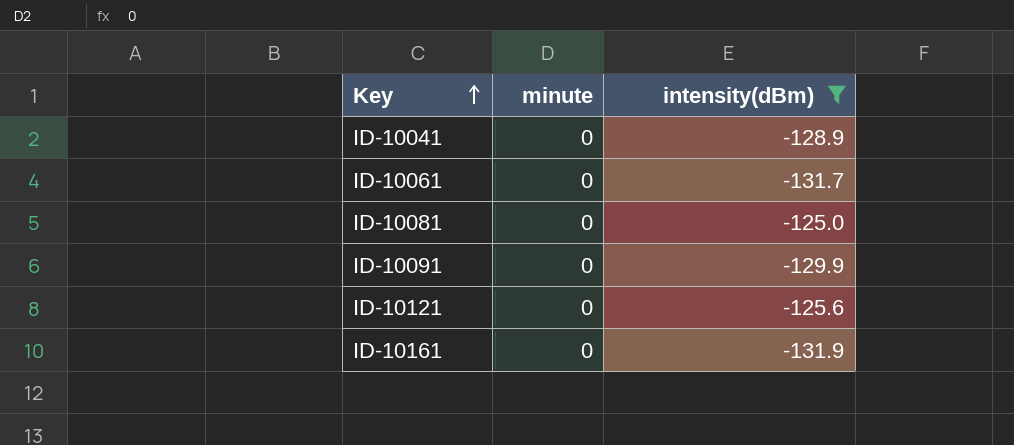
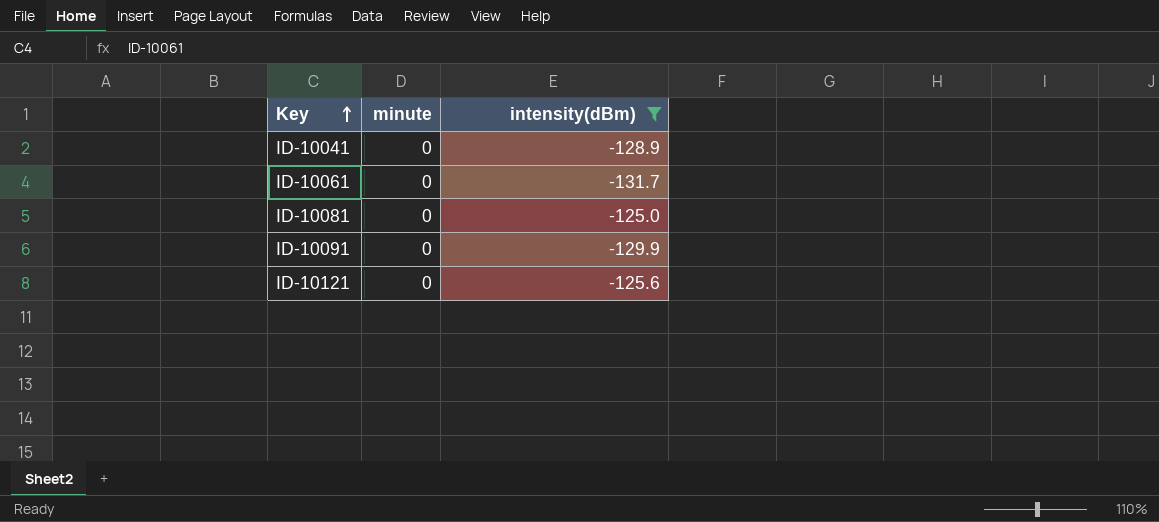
row ID-10161: 0 | -131.9 -> none

